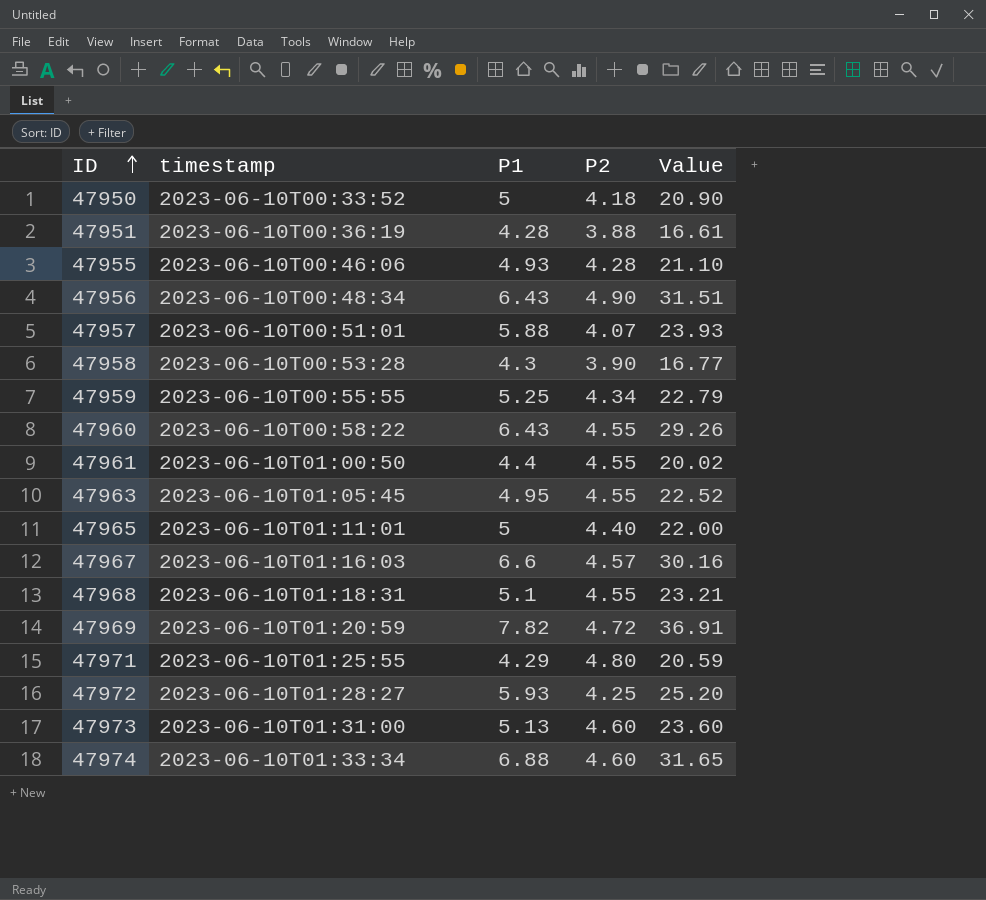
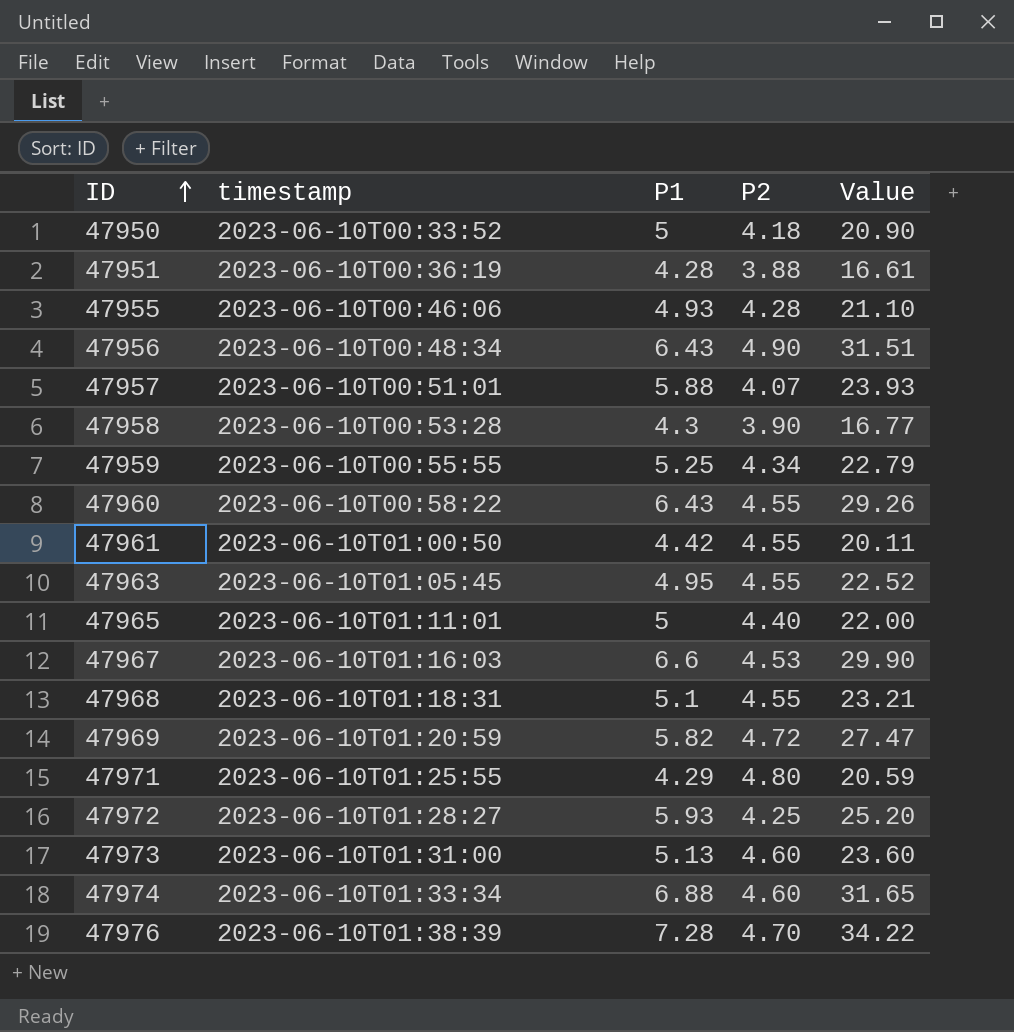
47961 | P1: 4.4 -> 4.42
47961 | Value: 20.02 -> 20.11
47967 | P2: 4.57 -> 4.53
47967 | Value: 30.16 -> 29.90
47969 | P1: 7.82 -> 5.82
47969 | Value: 36.91 -> 27.47
row 47976: none -> 2023-06-10T01:38:39 | 7.28 | 4.70 | 34.22

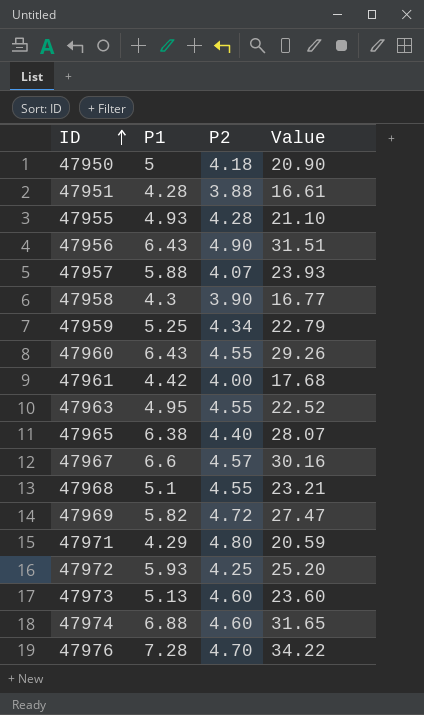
column timestamp | position: 2 -> none
47961 | P2: 4.55 -> 4.00
47961 | Value: 20.11 -> 17.68
47965 | P1: 5 -> 6.38
47965 | Value: 22.00 -> 28.07
47967 | P2: 4.53 -> 4.57
47967 | Value: 29.90 -> 30.16

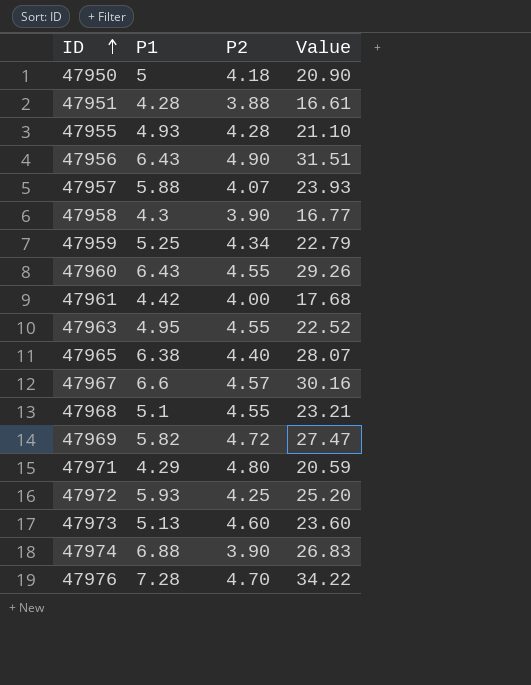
47974 | P2: 4.60 -> 3.90
47974 | Value: 31.65 -> 26.83

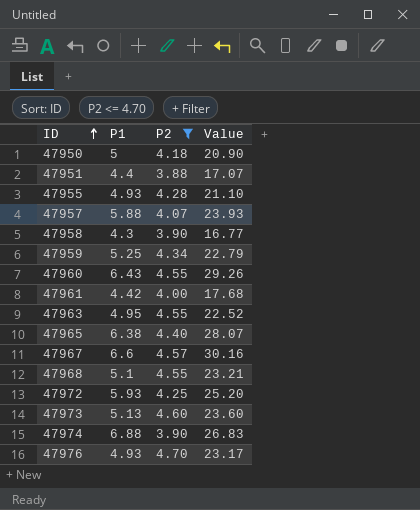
filter: none -> P2 <= 4.70
47951 | P1: 4.28 -> 4.4
47951 | Value: 16.61 -> 17.07
47976 | P1: 7.28 -> 4.93
47976 | Value: 34.22 -> 23.17

